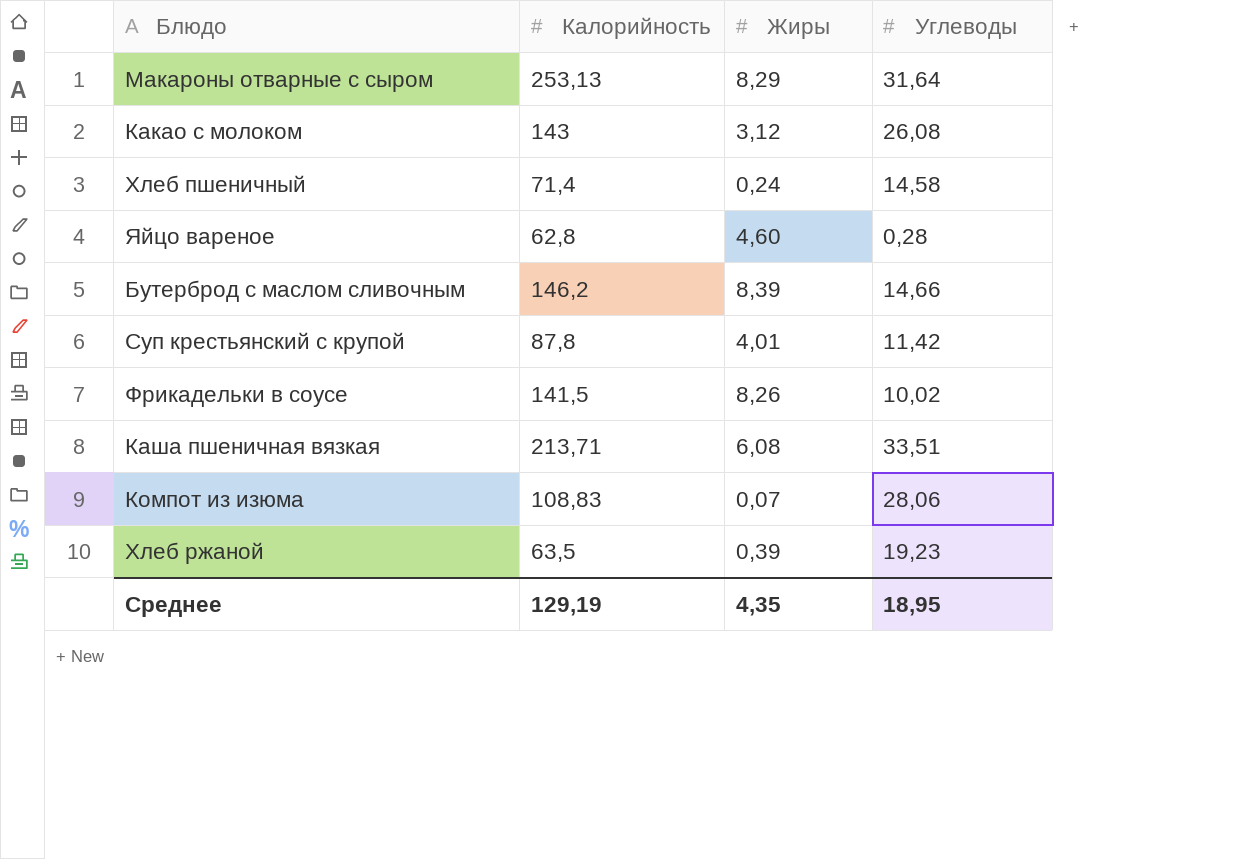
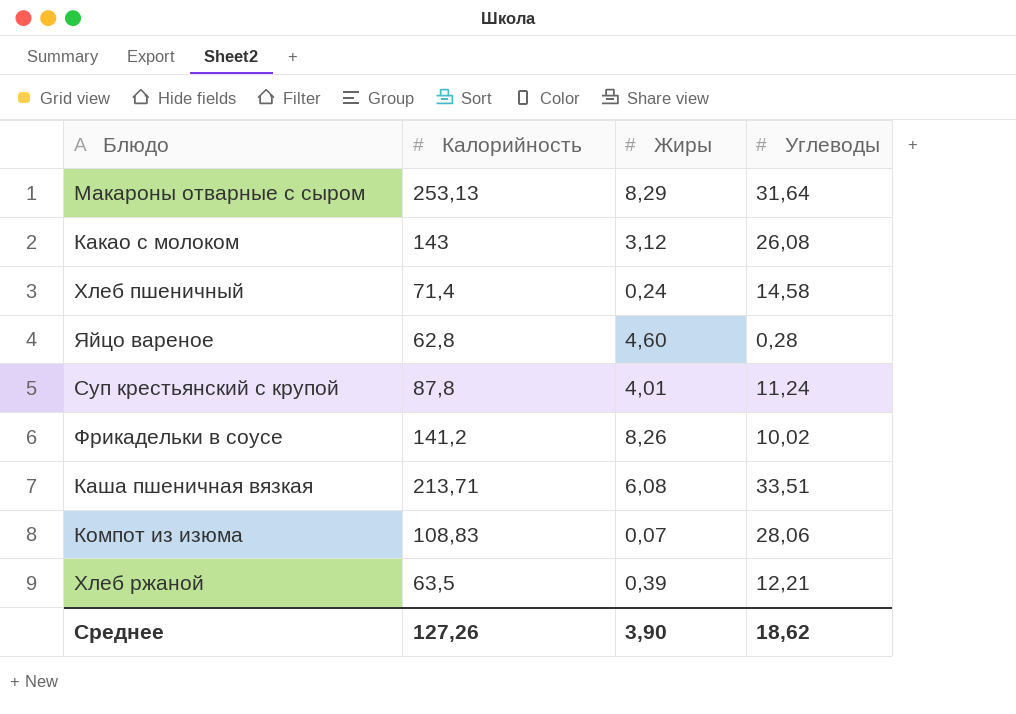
row Бутерброд с маслом сливочным: 146,2 | 8,39 | 14,66 -> none
Суп крестьянский с крупой | Углеводы: 11,42 -> 11,24
Фрикадельки в соусе | Калорийность: 141,5 -> 141,2
Хлеб ржаной | Углеводы: 19,23 -> 12,21
Среднее | Калорийность: 129,19 -> 127,26
Среднее | Жиры: 4,35 -> 3,90
Среднее | Углеводы: 18,95 -> 18,62

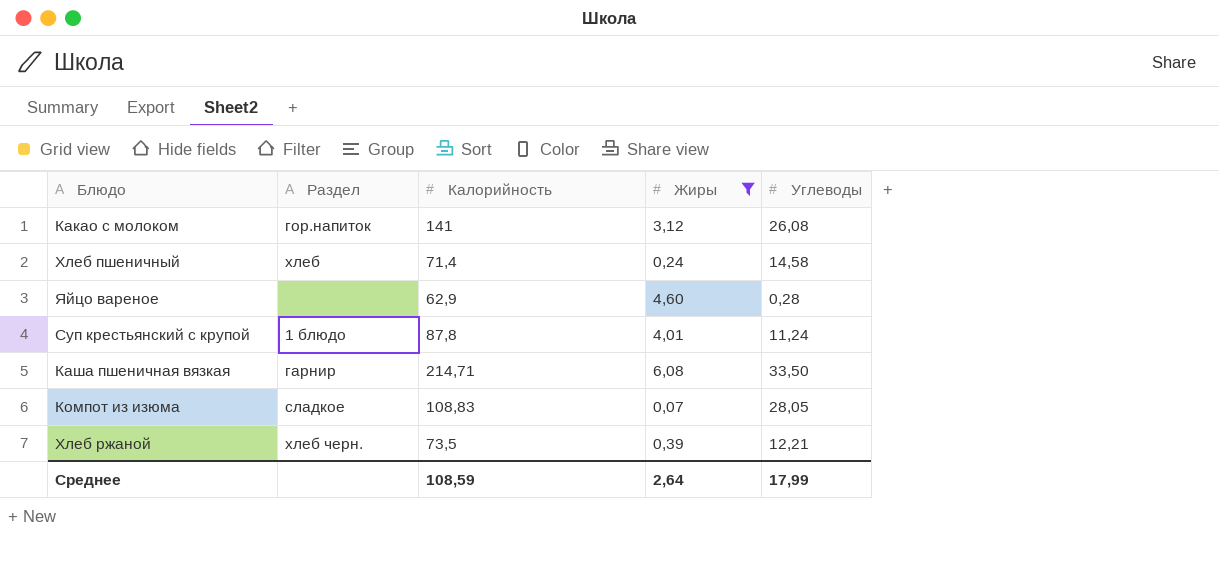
filter: none -> Жиры <= 6,08
column Раздел | position: none -> 2
Какао с молоком | Калорийность: 143 -> 141
Яйцо вареное | Калорийность: 62,8 -> 62,9
Каша пшеничная вязкая | Калорийность: 213,71 -> 214,71
Каша пшеничная вязкая | Углеводы: 33,51 -> 33,50
Компот из изюма | Углеводы: 28,06 -> 28,05
Хлеб ржаной | Калорийность: 63,5 -> 73,5
Среднее | Калорийность: 127,26 -> 108,59
Среднее | Жиры: 3,90 -> 2,64
Среднее | Углеводы: 18,62 -> 17,99

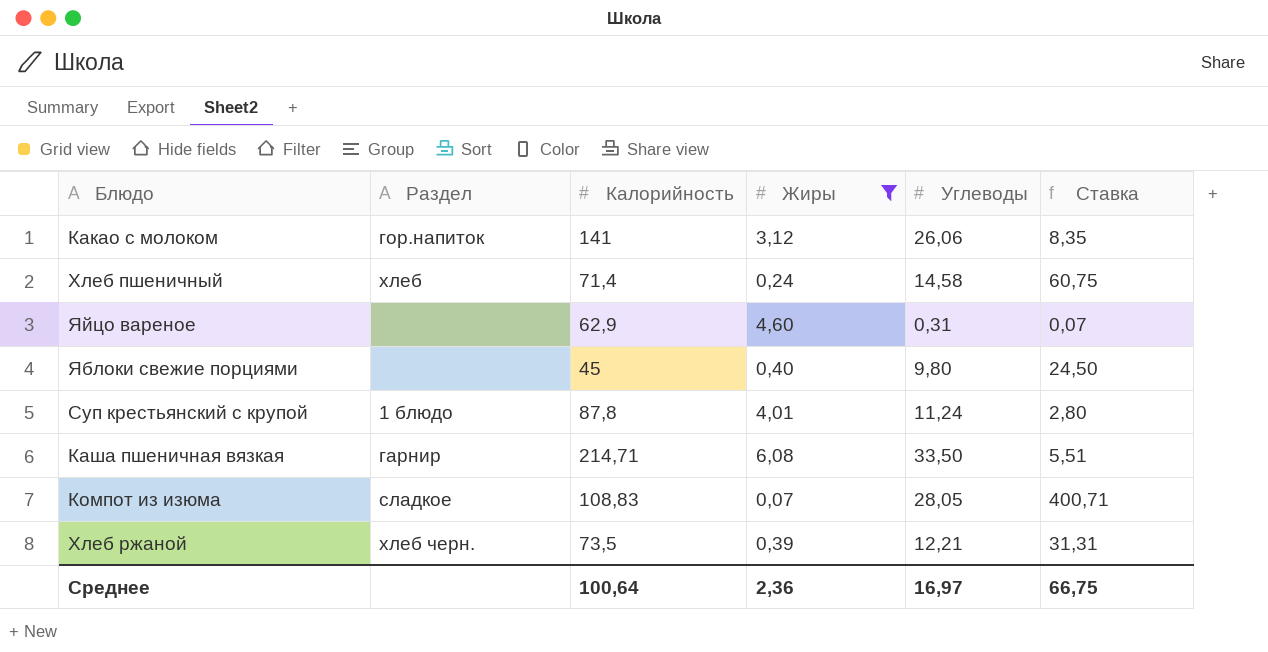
column Ставка | formula: none -> [Углеводы] / [Жиры]
Какао с молоком | Углеводы: 26,08 -> 26,06
Яйцо вареное | Углеводы: 0,28 -> 0,31
row Яблоки свежие порциями: none -> none | 45 | 0,40 | 9,80 | 24,50
Среднее | Калорийность: 108,59 -> 100,64
Среднее | Жиры: 2,64 -> 2,36
Среднее | Углеводы: 17,99 -> 16,97

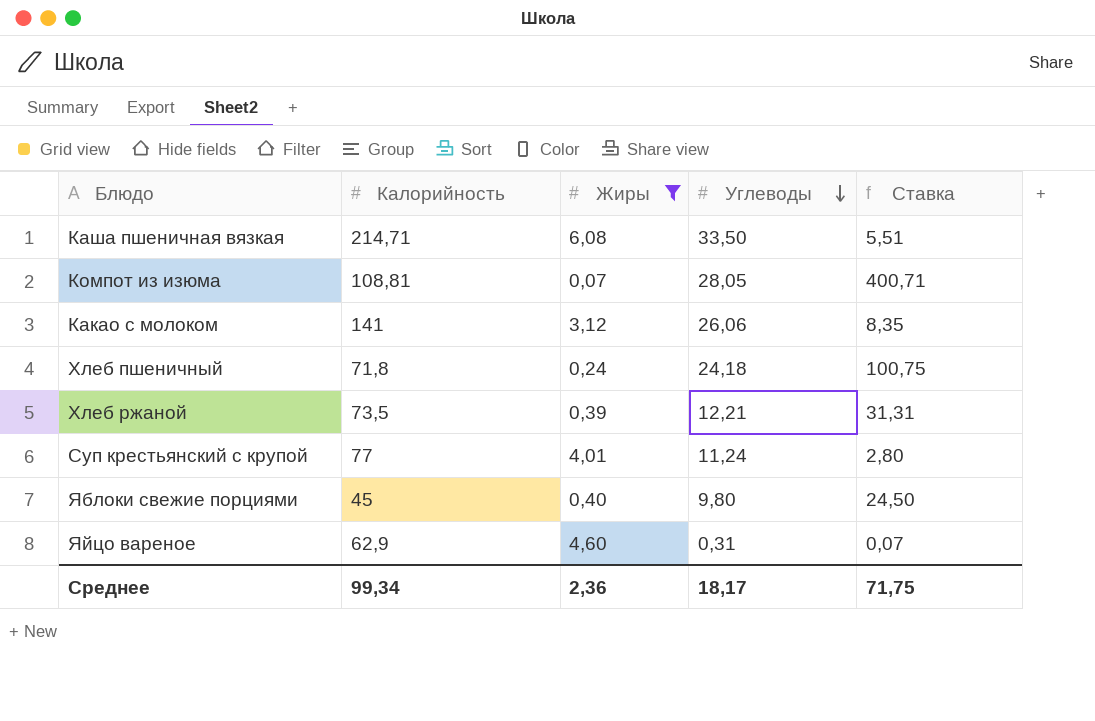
row order: none -> Углеводы descending
column Раздел | position: 2 -> none
Компот из изюма | Калорийность: 108,83 -> 108,81
Хлеб пшеничный | Калорийность: 71,4 -> 71,8
Хлеб пшеничный | Углеводы: 14,58 -> 24,18
Хлеб пшеничный | Ставка: 60,75 -> 100,75
Суп крестьянский с крупой | Калорийность: 87,8 -> 77
Среднее | Калорийность: 100,64 -> 99,34
Среднее | Углеводы: 16,97 -> 18,17
Среднее | Ставка: 66,75 -> 71,75

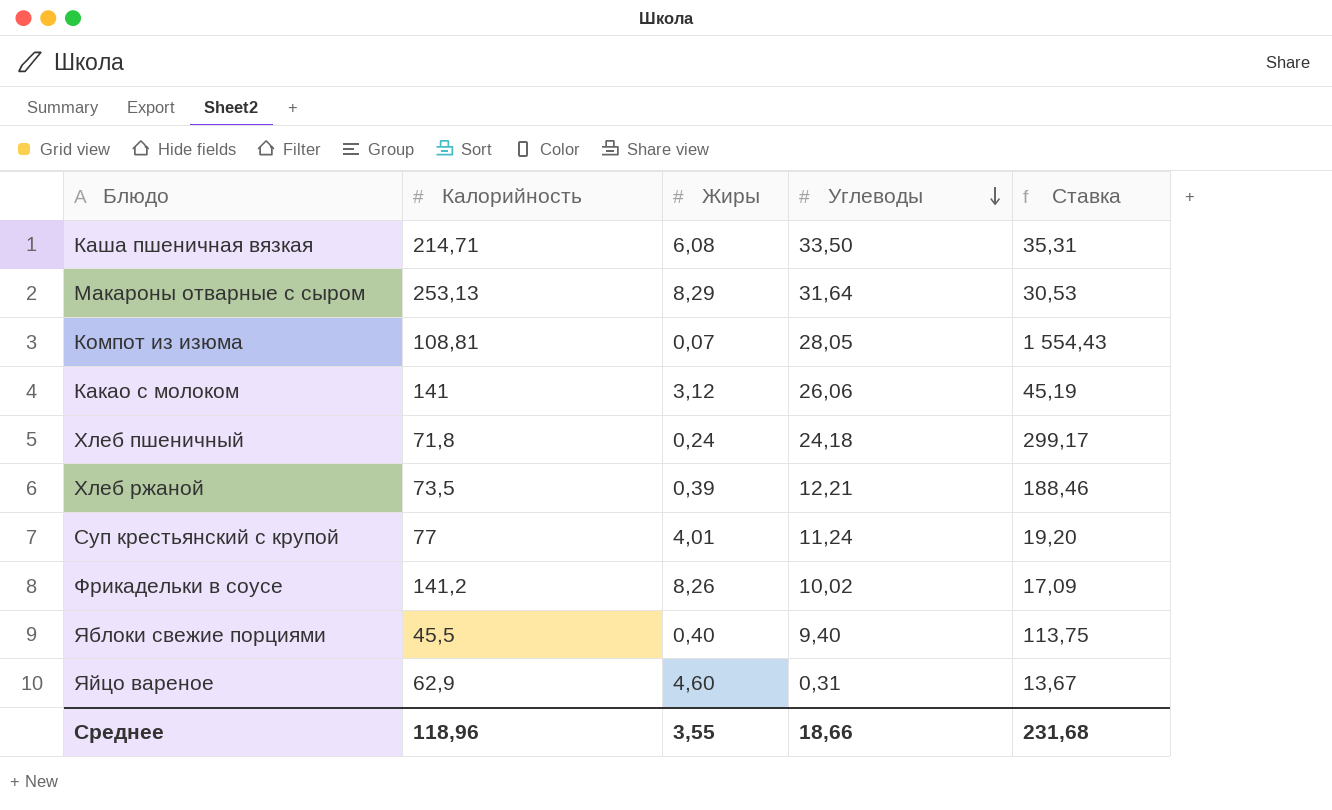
filter: Жиры <= 6,08 -> none
column Ставка | formula: [Углеводы] / [Жиры] -> [Калорийность] / [Жиры]
Яблоки свежие порциями | Калорийность: 45 -> 45,5
Яблоки свежие порциями | Углеводы: 9,80 -> 9,40
Среднее | Калорийность: 99,34 -> 118,96
Среднее | Жиры: 2,36 -> 3,55
Среднее | Углеводы: 18,17 -> 18,66
Среднее | Ставка: 71,75 -> 231,68

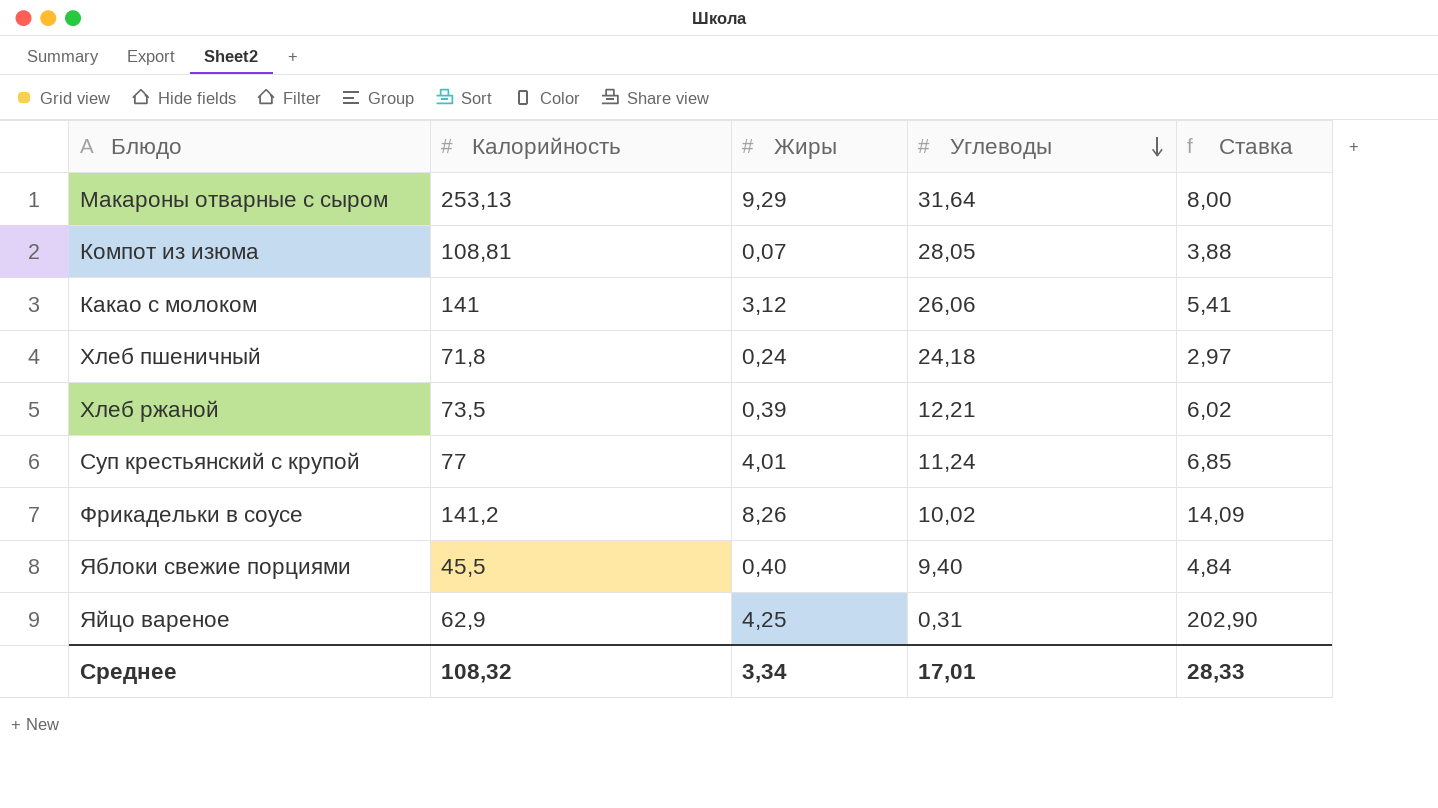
column Ставка | formula: [Калорийность] / [Жиры] -> [Калорийность] / [Углеводы]
row Каша пшеничная вязкая: 214,71 | 6,08 | 33,50 | 35,31 -> none
Макароны отварные с сыром | Жиры: 8,29 -> 9,29
Яйцо вареное | Жиры: 4,60 -> 4,25
Среднее | Калорийность: 118,96 -> 108,32
Среднее | Жиры: 3,55 -> 3,34
Среднее | Углеводы: 18,66 -> 17,01
Среднее | Ставка: 231,68 -> 28,33

